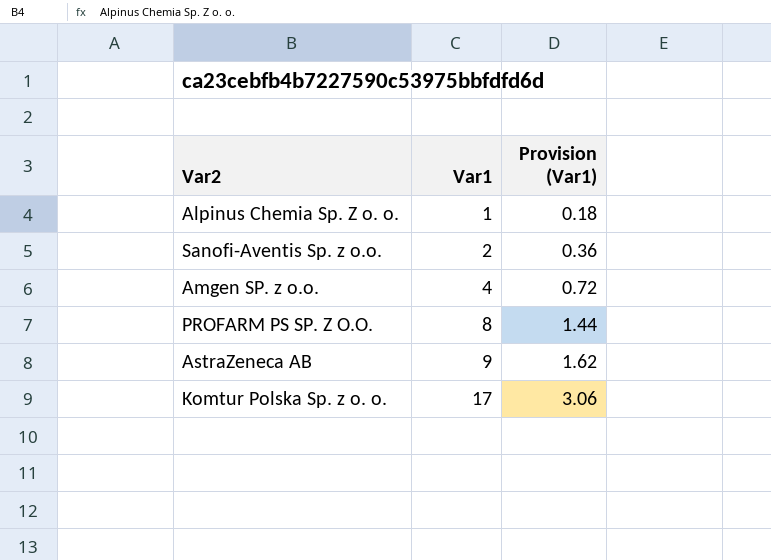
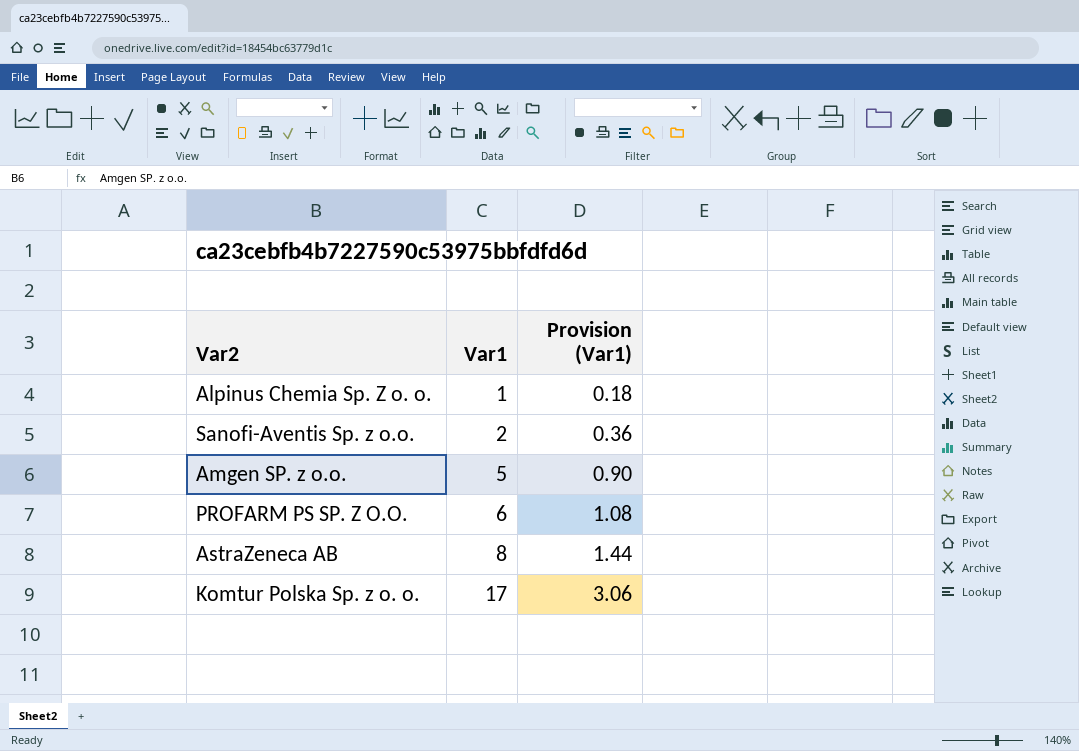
Amgen SP. z o.o. | Var1: 4 -> 5
Amgen SP. z o.o. | Provision (Var1): 0.72 -> 0.90
PROFARM PS SP. Z O.O. | Var1: 8 -> 6
PROFARM PS SP. Z O.O. | Provision (Var1): 1.44 -> 1.08
AstraZeneca AB | Var1: 9 -> 8
AstraZeneca AB | Provision (Var1): 1.62 -> 1.44

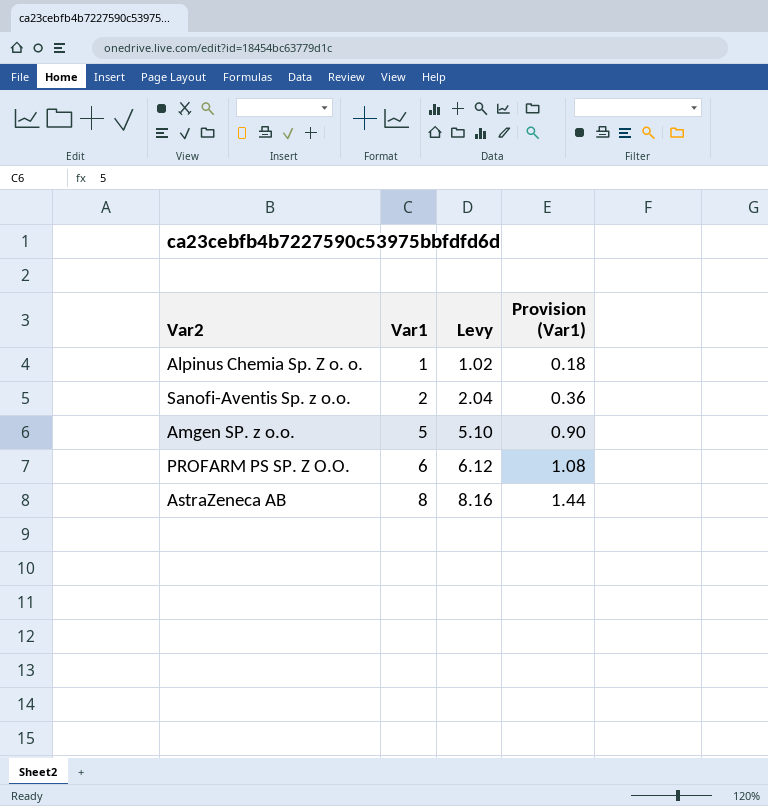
column Levy | formula: none -> [Var1] * 1.02
row Komtur Polska Sp. z o. o.: 17 | 3.06 -> none

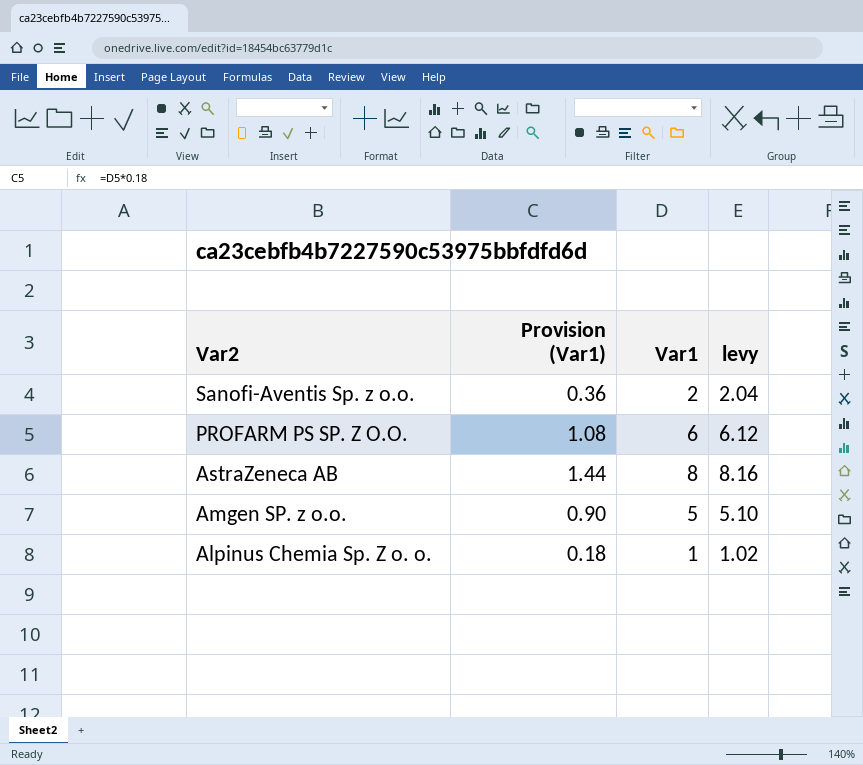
row order: Var1 ascending -> Var2 descending
column Provision (Var1) | position: 4 -> 2
column name: Levy -> levy

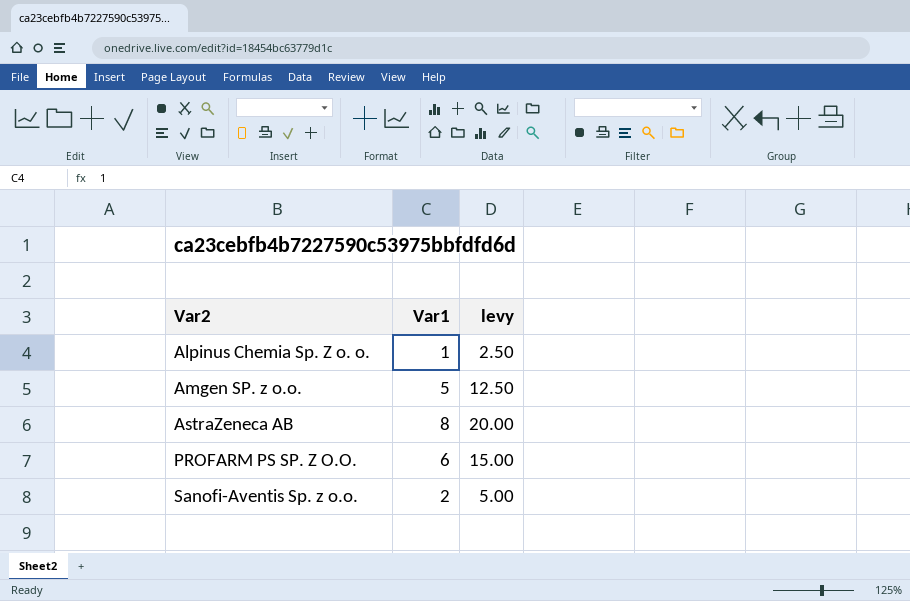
row order: Var2 descending -> Var2 ascending
column Provision (Var1) | formula: [Var1] * 0.18 -> none
column levy | formula: [Var1] * 1.02 -> [Var1] * 2.5

